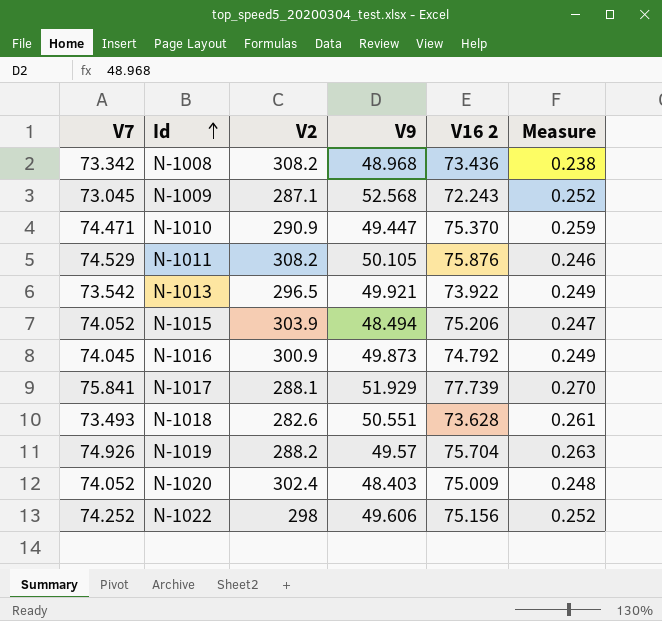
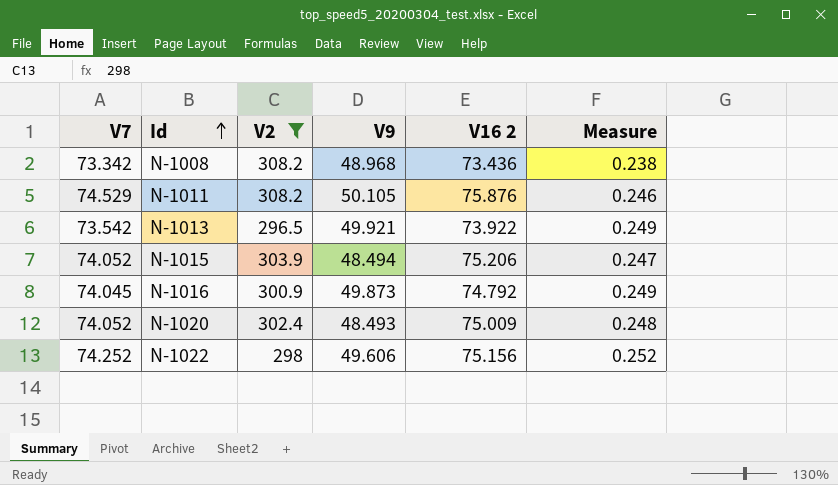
filter: none -> V2 >= 296.5
N-1020 | V9: 48.403 -> 48.493

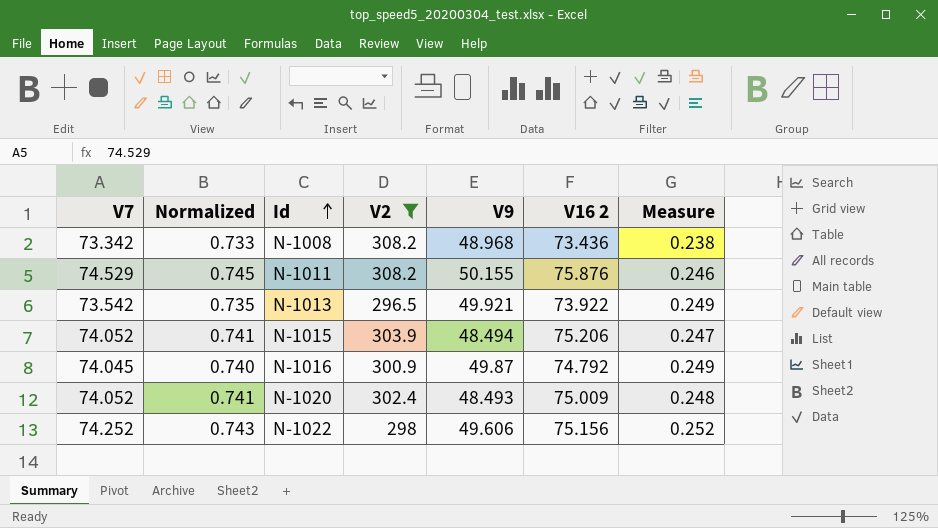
column Normalized | formula: none -> [V7] * 0.01
N-1011 | V9: 50.105 -> 50.155
N-1016 | V9: 49.873 -> 49.87

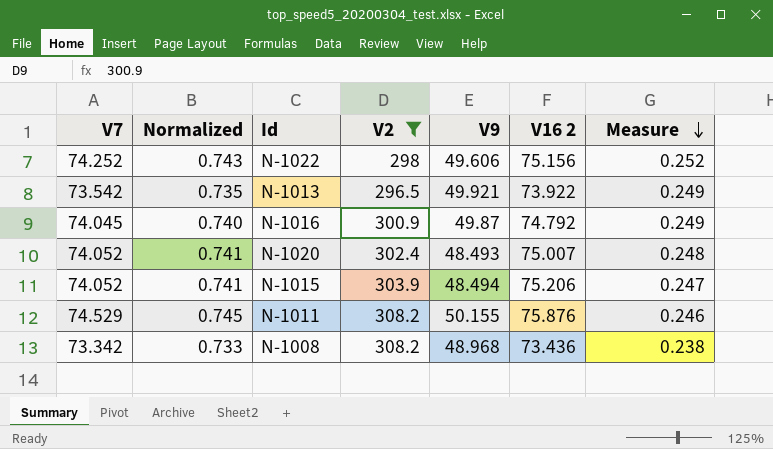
row order: Id ascending -> Measure descending
N-1020 | V16 2: 75.009 -> 75.007

